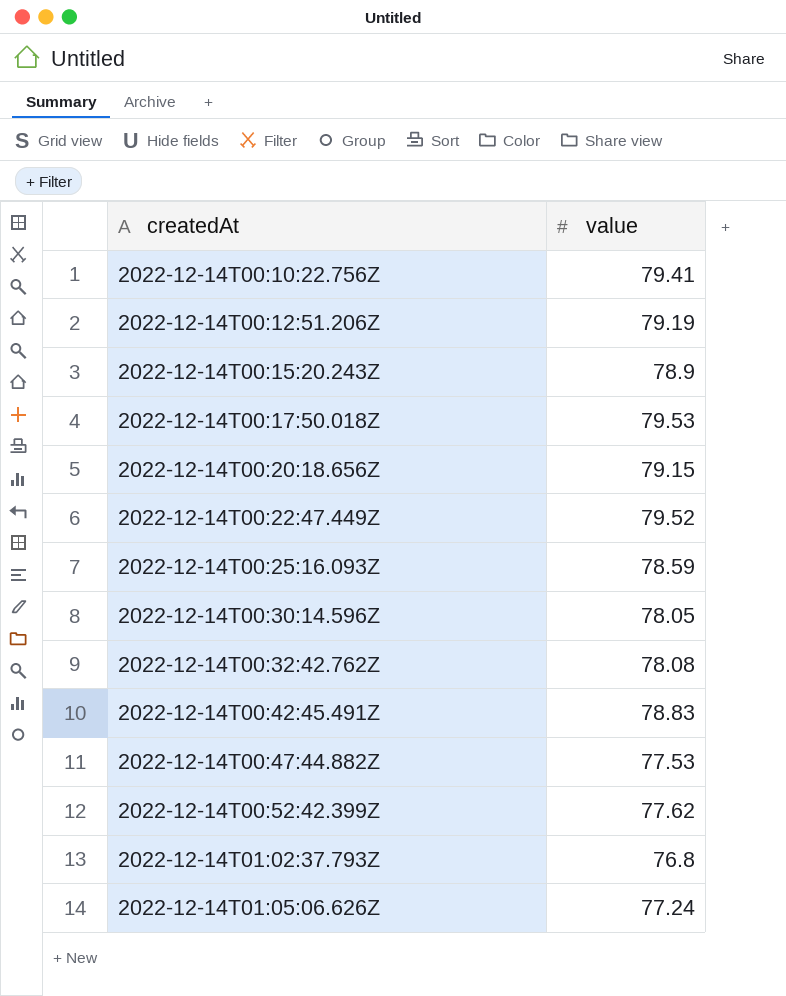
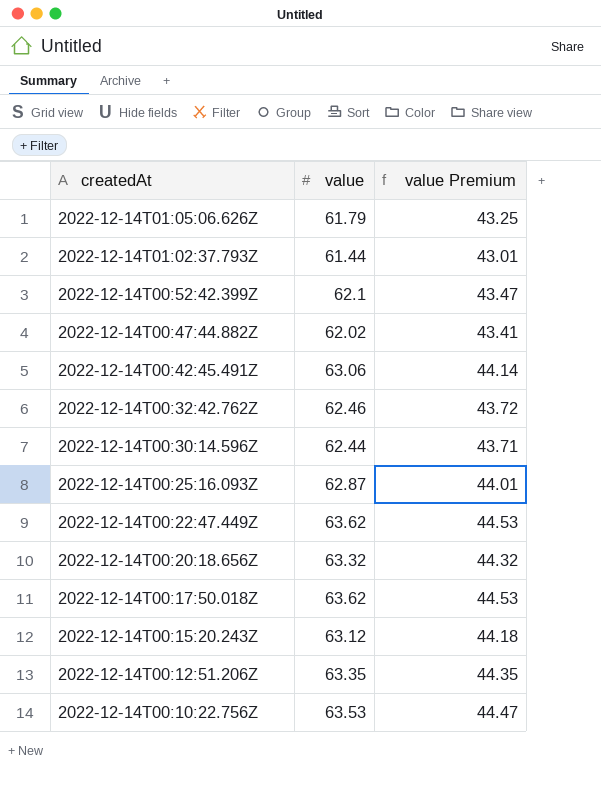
row order: createdAt ascending -> createdAt descending
column value Premium | formula: none -> [value] * 0.7
2022-12-14T01:05:06.626Z | value: 77.24 -> 61.79
2022-12-14T01:02:37.793Z | value: 76.8 -> 61.44
2022-12-14T00:52:42.399Z | value: 77.62 -> 62.1
2022-12-14T00:47:44.882Z | value: 77.53 -> 62.02
2022-12-14T00:42:45.491Z | value: 78.83 -> 63.06
2022-12-14T00:32:42.762Z | value: 78.08 -> 62.46
2022-12-14T00:30:14.596Z | value: 78.05 -> 62.44
2022-12-14T00:25:16.093Z | value: 78.59 -> 62.87
2022-12-14T00:22:47.449Z | value: 79.52 -> 63.62
2022-12-14T00:20:18.656Z | value: 79.15 -> 63.32
2022-12-14T00:17:50.018Z | value: 79.53 -> 63.62
2022-12-14T00:15:20.243Z | value: 78.9 -> 63.12
2022-12-14T00:12:51.206Z | value: 79.19 -> 63.35
2022-12-14T00:10:22.756Z | value: 79.41 -> 63.53

